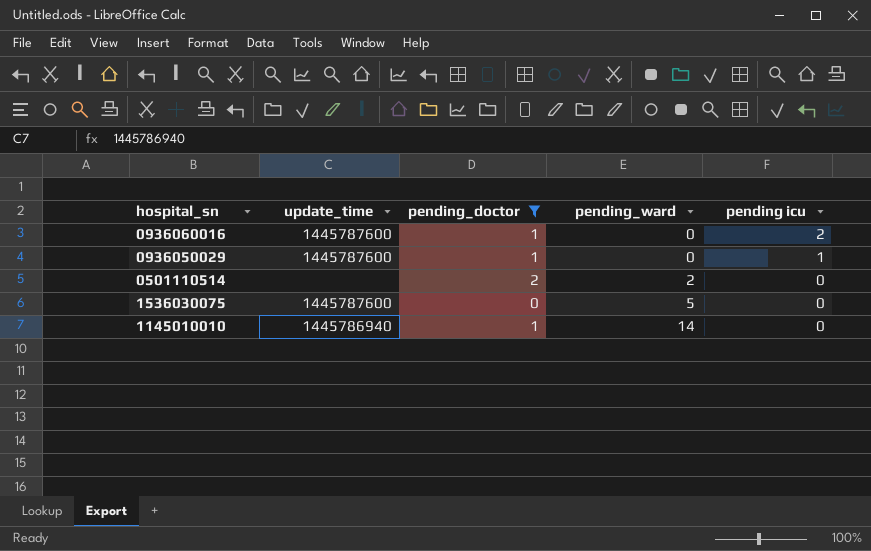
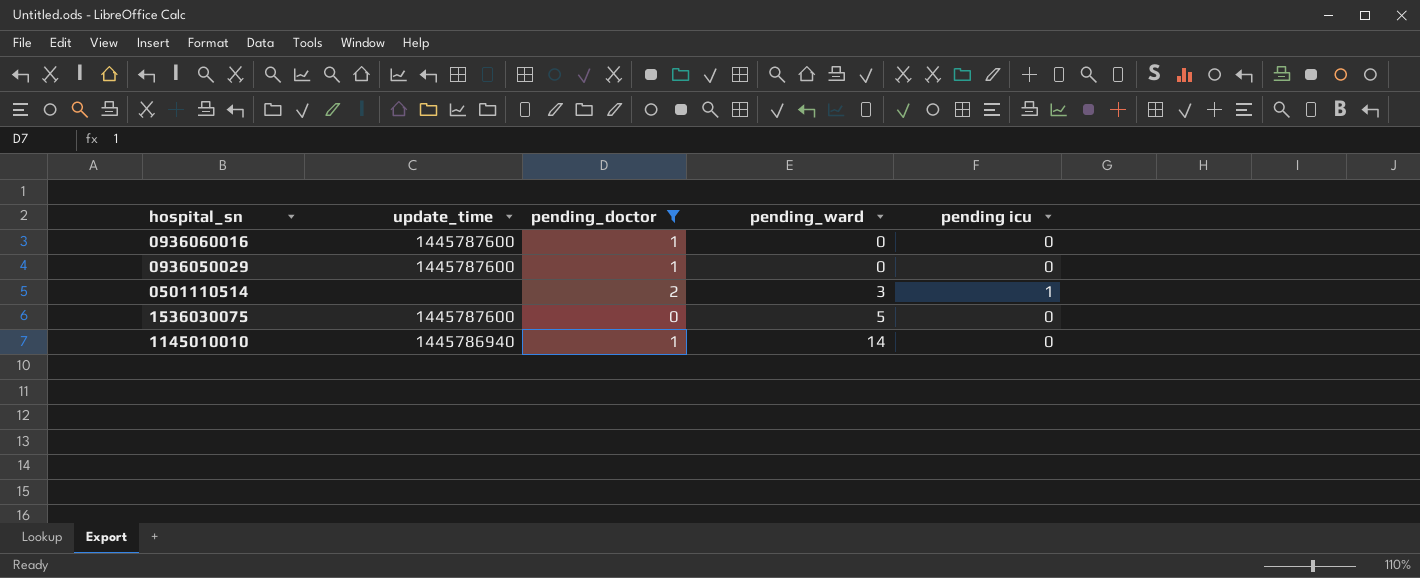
0936060016 | pending icu: 2 -> 0
0936050029 | pending icu: 1 -> 0
0501110514 | pending_ward: 2 -> 3
0501110514 | pending icu: 0 -> 1

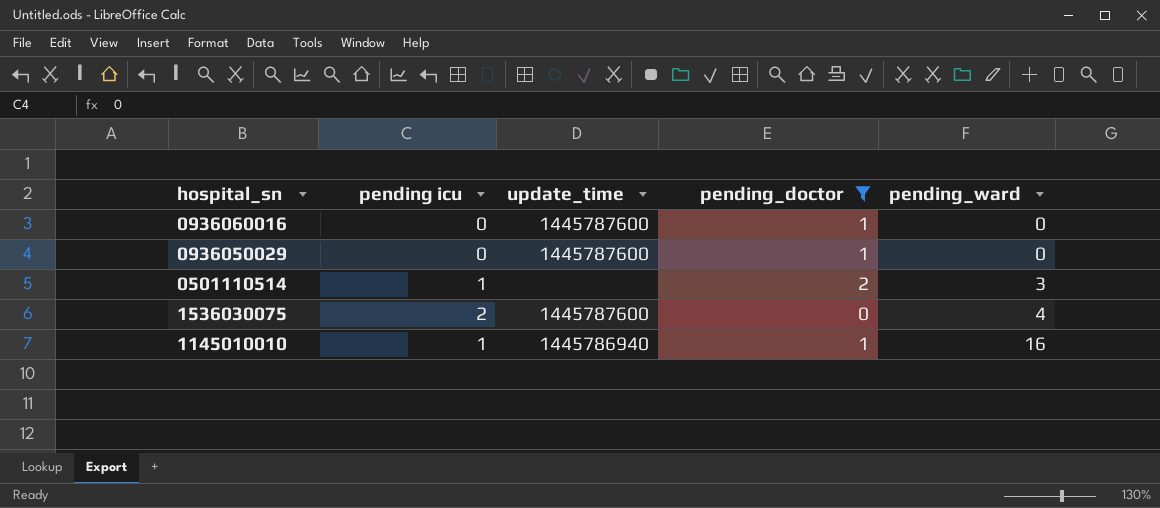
column pending icu | position: 5 -> 2
1536030075 | pending icu: 0 -> 2
1536030075 | pending_ward: 5 -> 4
1145010010 | pending icu: 0 -> 1
1145010010 | pending_ward: 14 -> 16

